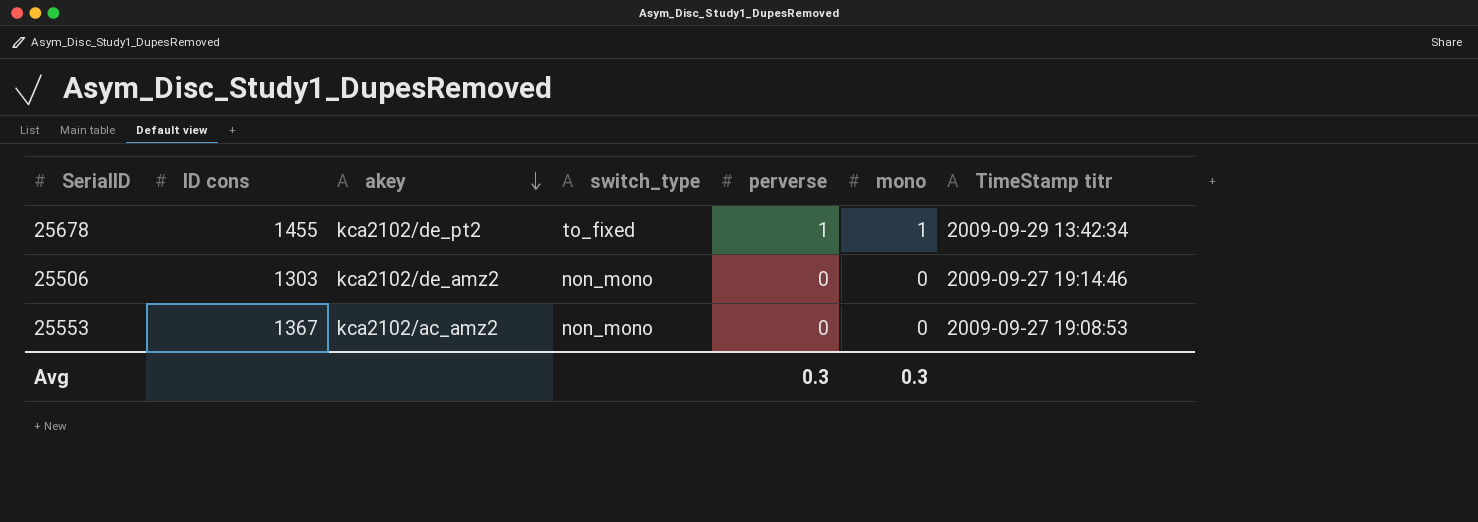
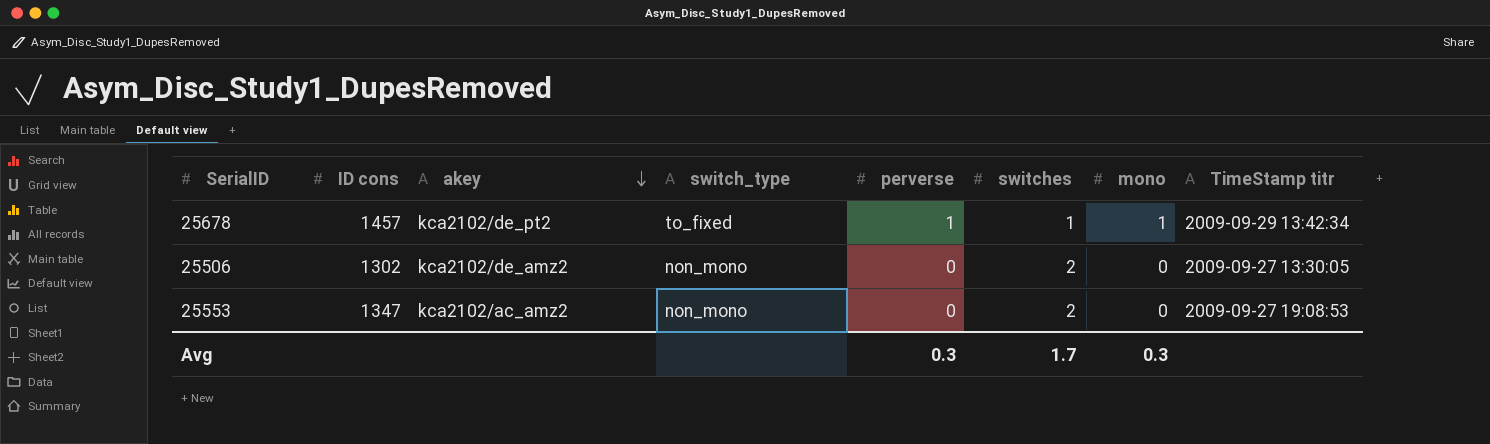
column switches | position: none -> 6
25678 | ID cons: 1455 -> 1457
25506 | ID cons: 1303 -> 1302
25506 | TimeStamp titr: 2009-09-27 19:14:46 -> 2009-09-27 13:30:05
25553 | ID cons: 1367 -> 1347

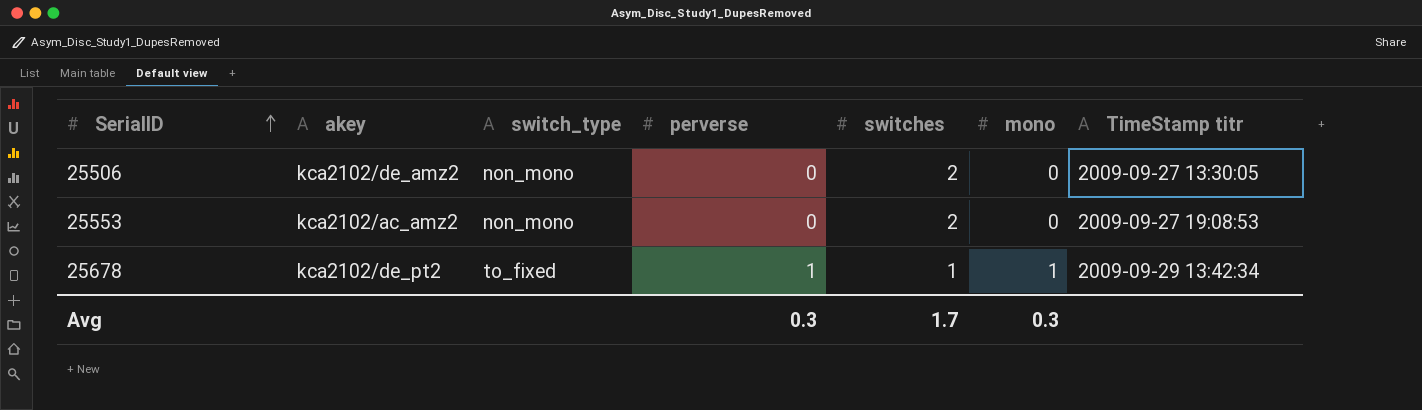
row order: akey descending -> SerialID ascending
column ID cons | position: 2 -> none

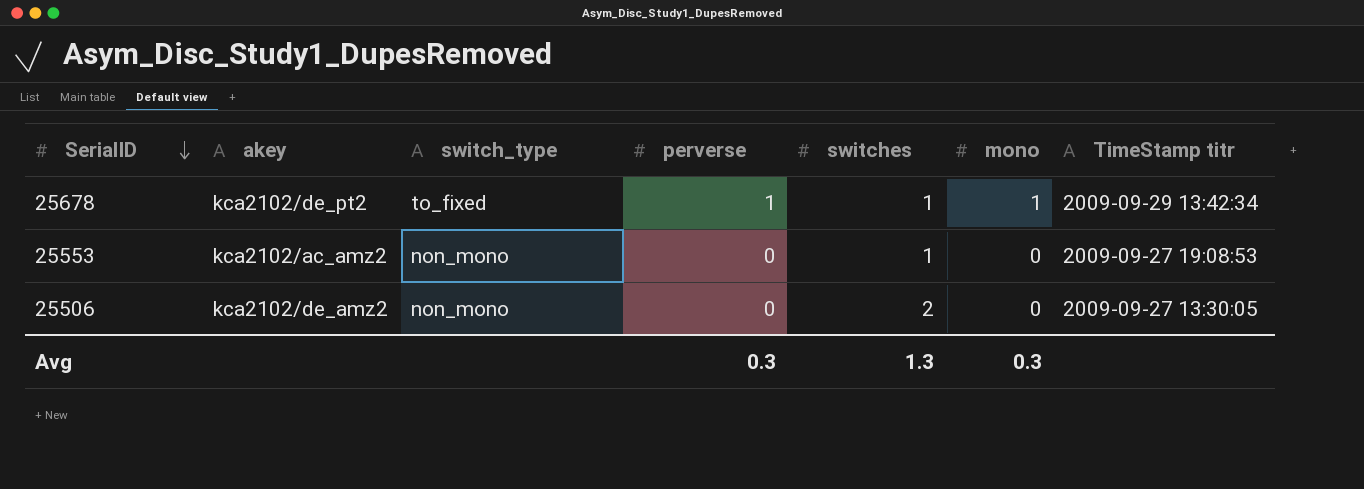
row order: SerialID ascending -> SerialID descending
25553 | switches: 2 -> 1
Avg | switches: 1.7 -> 1.3

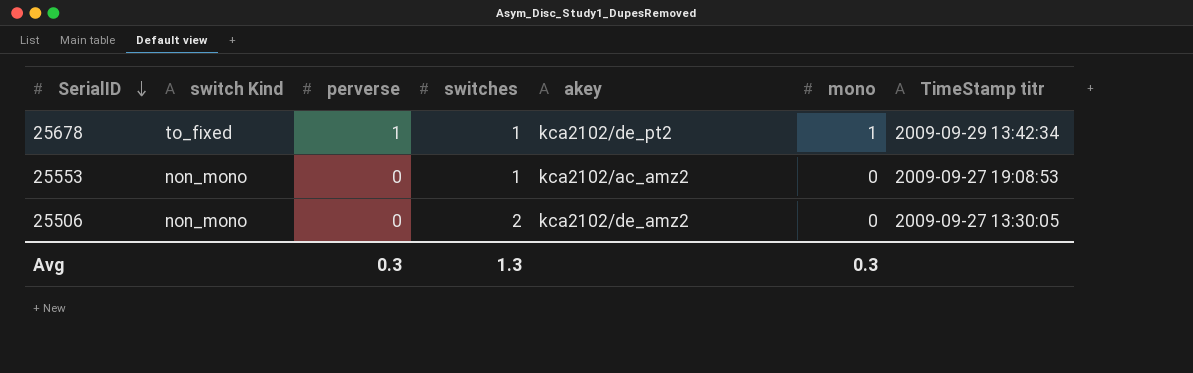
column name: switch_type -> switch Kind
column akey | position: 2 -> 5

